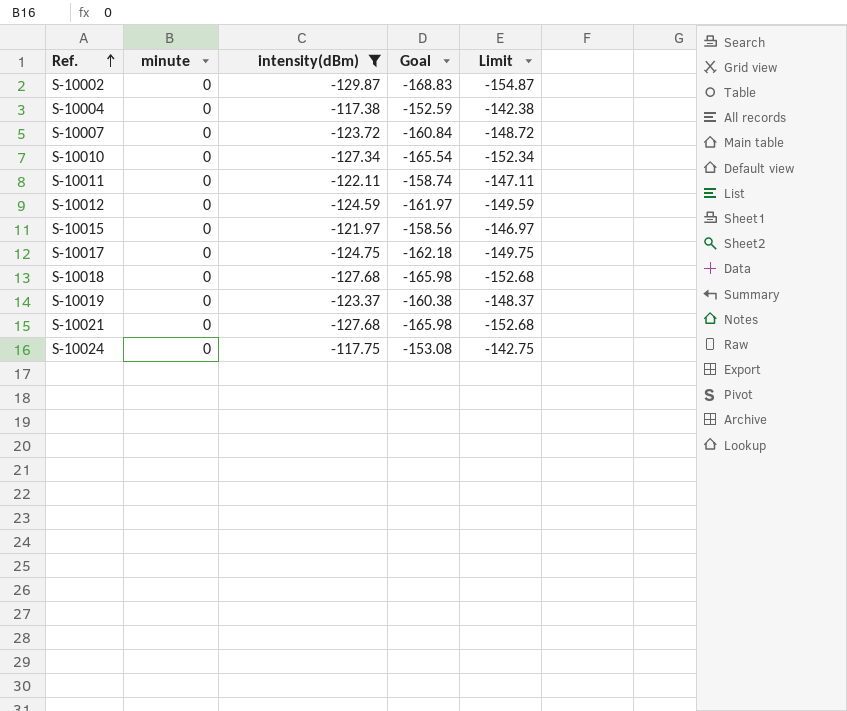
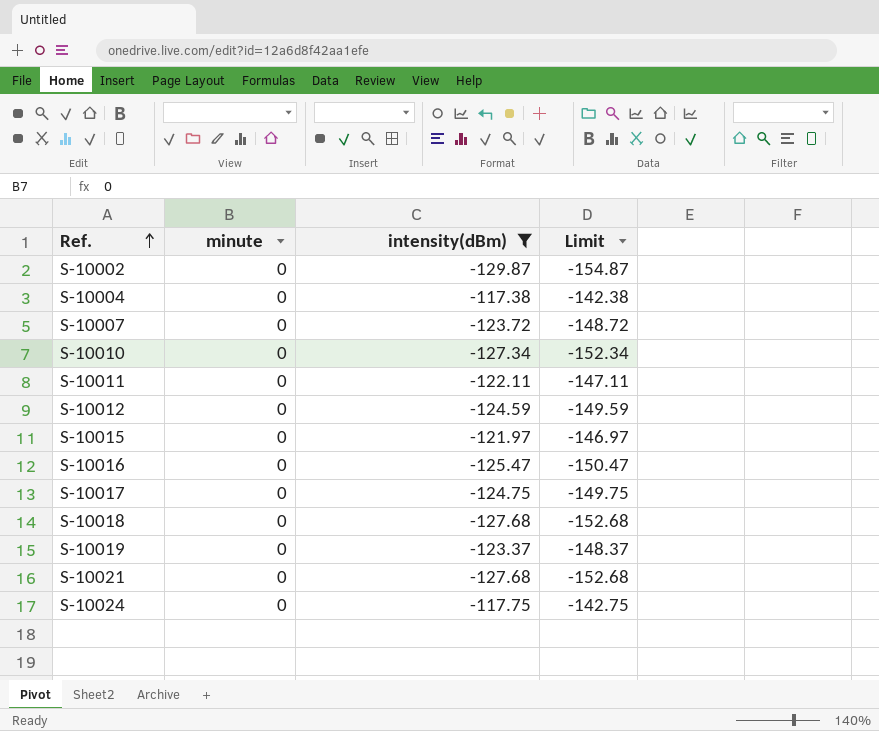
column Goal | formula: [intensity(dBm)] * 1.3 -> none
row S-10016: none -> 0 | -125.47 | -150.47

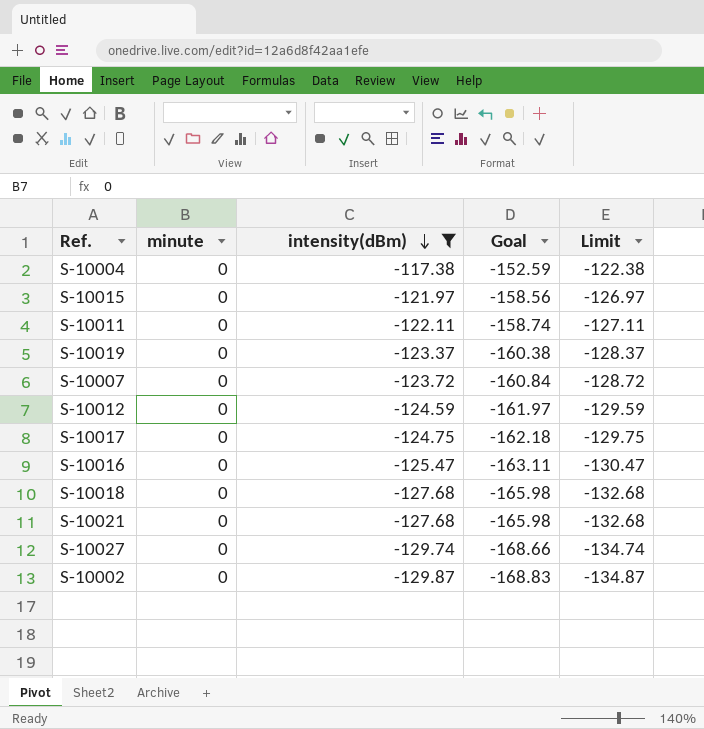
row order: Ref. ascending -> intensity(dBm) descending
column Goal | formula: none -> [intensity(dBm)] * 1.3
column Limit | formula: [intensity(dBm)] - 25 -> [intensity(dBm)] - 5
row S-10010: 0 | -127.34 | -152.34 -> none
row S-10024: 0 | -117.75 | -142.75 -> none
row S-10027: none -> 0 | -129.74 | -168.66 | -134.74

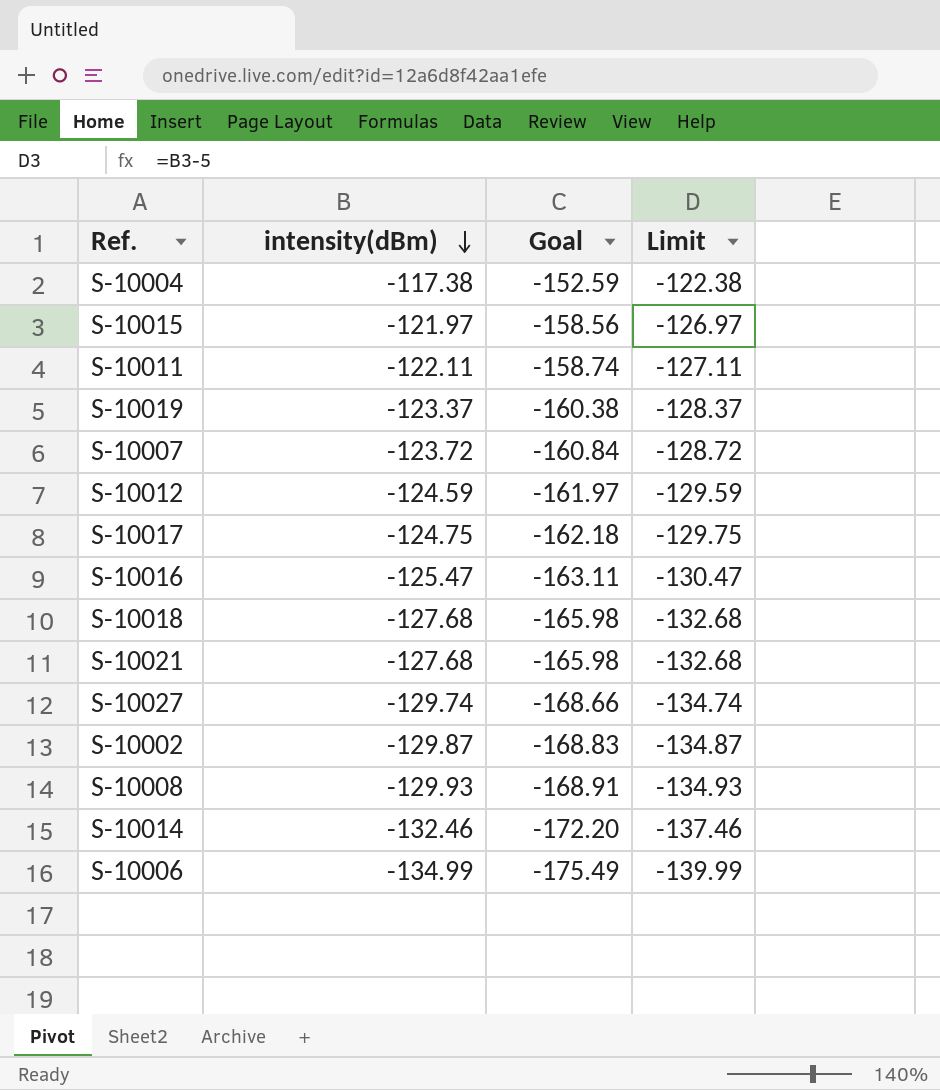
filter: intensity(dBm) >= -129.87 -> none
column minute | position: 2 -> none

